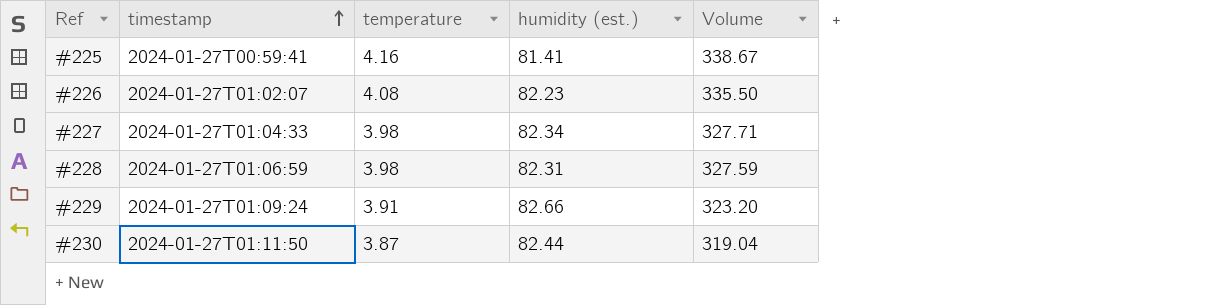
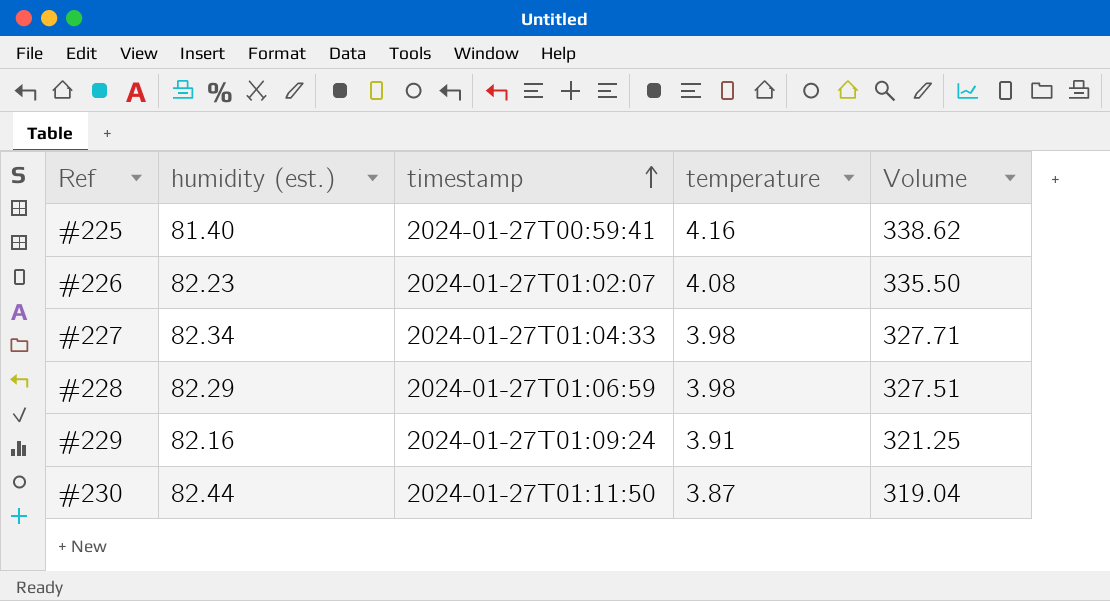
column humidity (est.) | position: 4 -> 2
#225 | humidity (est.): 81.41 -> 81.40
#225 | Volume: 338.67 -> 338.62
#228 | humidity (est.): 82.31 -> 82.29
#228 | Volume: 327.59 -> 327.51
#229 | humidity (est.): 82.66 -> 82.16
#229 | Volume: 323.20 -> 321.25

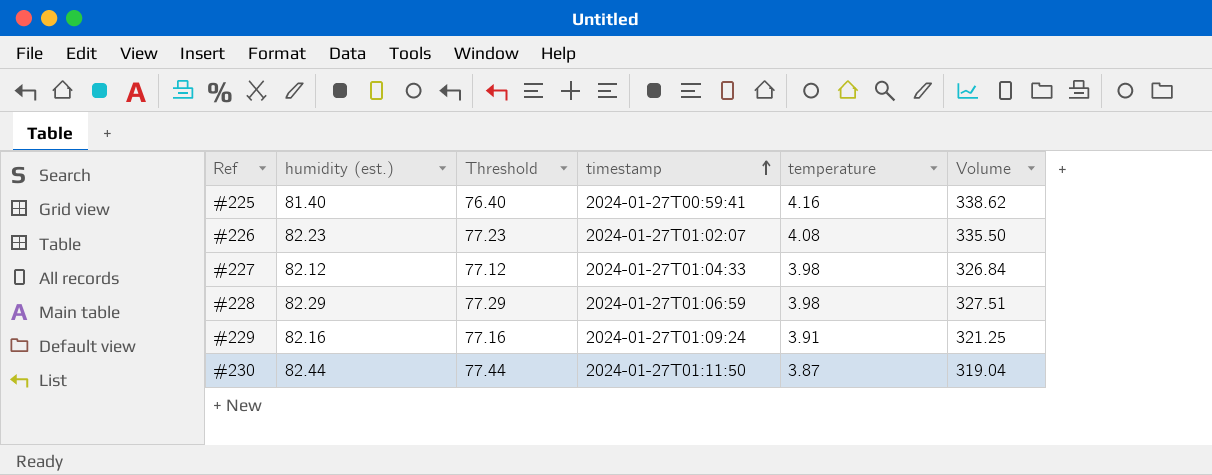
column Threshold | formula: none -> [humidity (est.)] - 5
#227 | humidity (est.): 82.34 -> 82.12
#227 | Volume: 327.71 -> 326.84

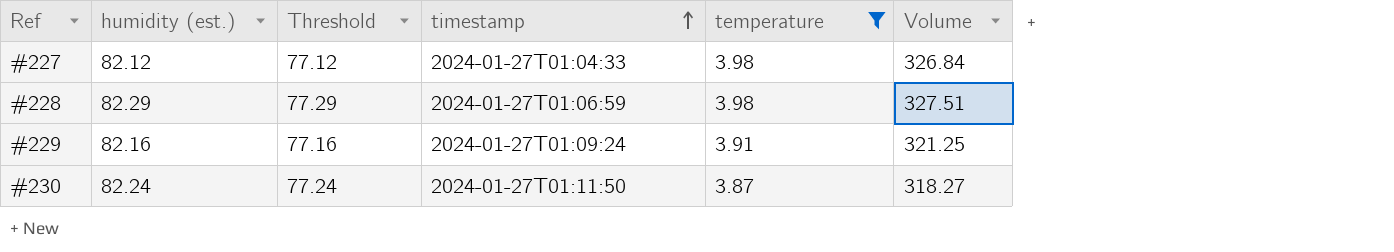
filter: none -> temperature <= 3.98
#230 | humidity (est.): 82.44 -> 82.24
#230 | Threshold: 77.44 -> 77.24
#230 | Volume: 319.04 -> 318.27

